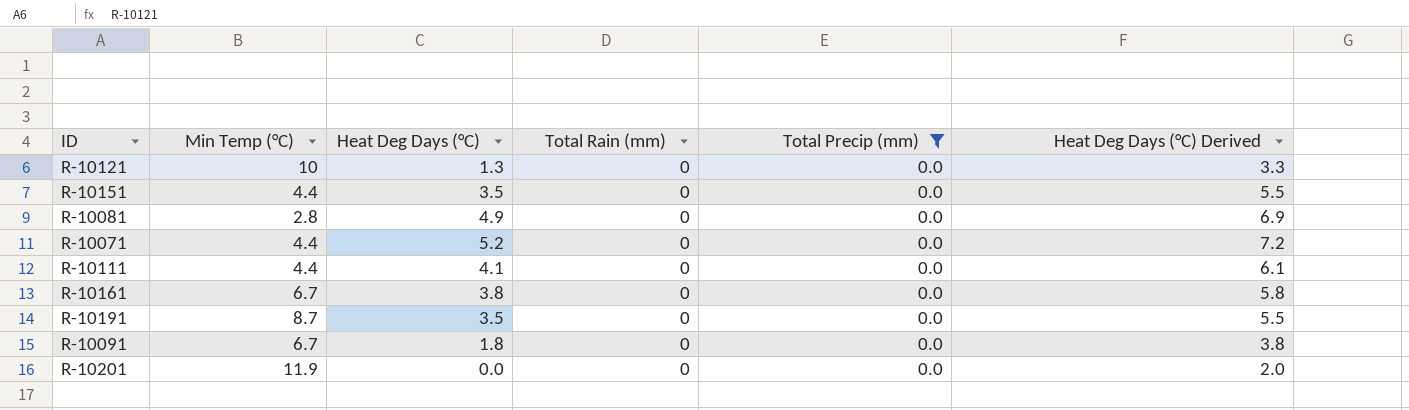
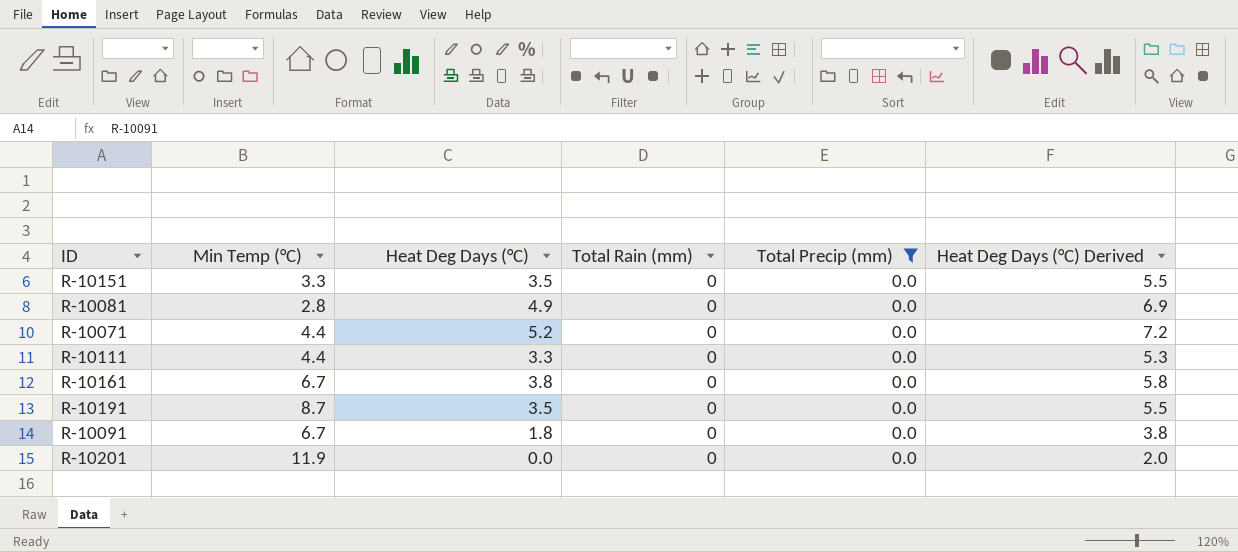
row R-10121: 10 | 1.3 | 0 | 0.0 | 3.3 -> none
R-10151 | Min Temp (°C): 4.4 -> 3.3
R-10111 | Heat Deg Days (°C): 4.1 -> 3.3
R-10111 | Heat Deg Days (°C) Derived: 6.1 -> 5.3

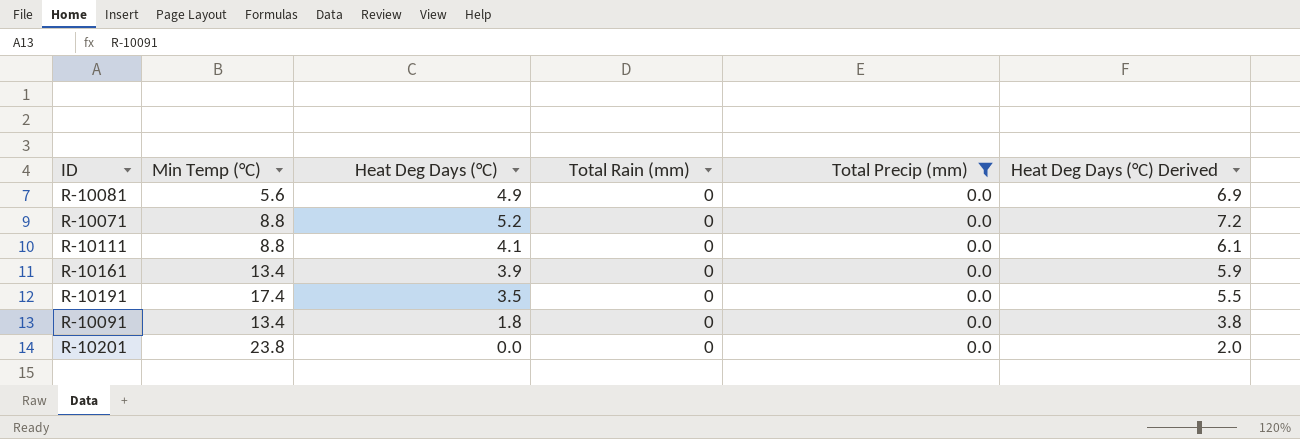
row R-10151: 3.3 | 3.5 | 0 | 0.0 | 5.5 -> none
R-10081 | Min Temp (°C): 2.8 -> 5.6
R-10071 | Min Temp (°C): 4.4 -> 8.8
R-10111 | Min Temp (°C): 4.4 -> 8.8
R-10111 | Heat Deg Days (°C): 3.3 -> 4.1
R-10111 | Heat Deg Days (°C) Derived: 5.3 -> 6.1
R-10161 | Min Temp (°C): 6.7 -> 13.4
R-10161 | Heat Deg Days (°C): 3.8 -> 3.9
R-10161 | Heat Deg Days (°C) Derived: 5.8 -> 5.9
R-10191 | Min Temp (°C): 8.7 -> 17.4
R-10091 | Min Temp (°C): 6.7 -> 13.4
R-10201 | Min Temp (°C): 11.9 -> 23.8

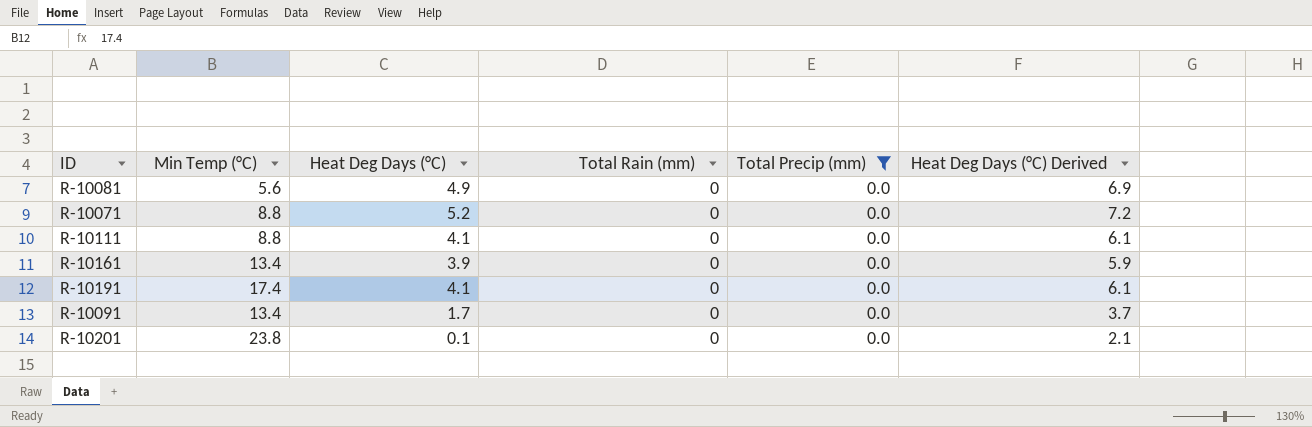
R-10191 | Heat Deg Days (°C): 3.5 -> 4.1
R-10191 | Heat Deg Days (°C) Derived: 5.5 -> 6.1
R-10091 | Heat Deg Days (°C): 1.8 -> 1.7
R-10091 | Heat Deg Days (°C) Derived: 3.8 -> 3.7
R-10201 | Heat Deg Days (°C): 0.0 -> 0.1
R-10201 | Heat Deg Days (°C) Derived: 2.0 -> 2.1

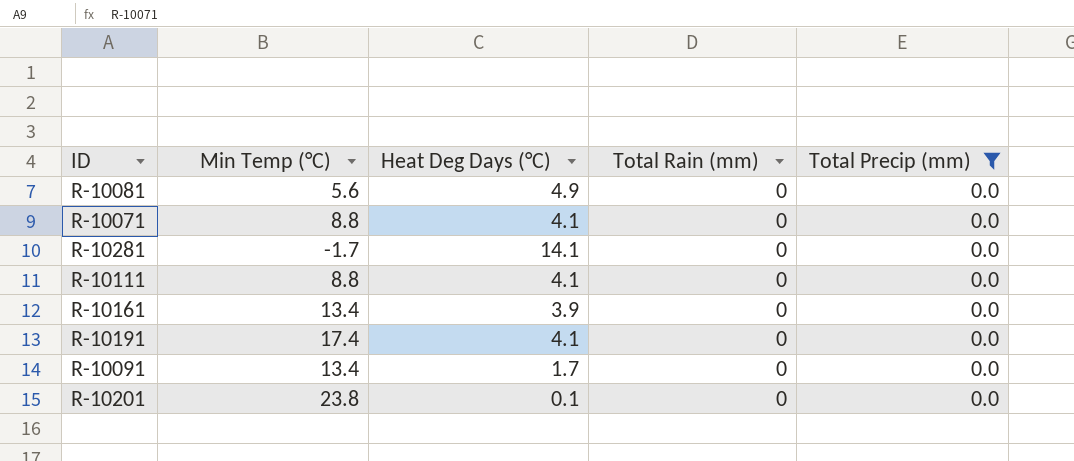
column Heat Deg Days (°C) Derived | formula: [Heat Deg Days (°C)] + 2 -> none
R-10071 | Heat Deg Days (°C): 5.2 -> 4.1
row R-10281: none -> -1.7 | 14.1 | 0 | 0.0

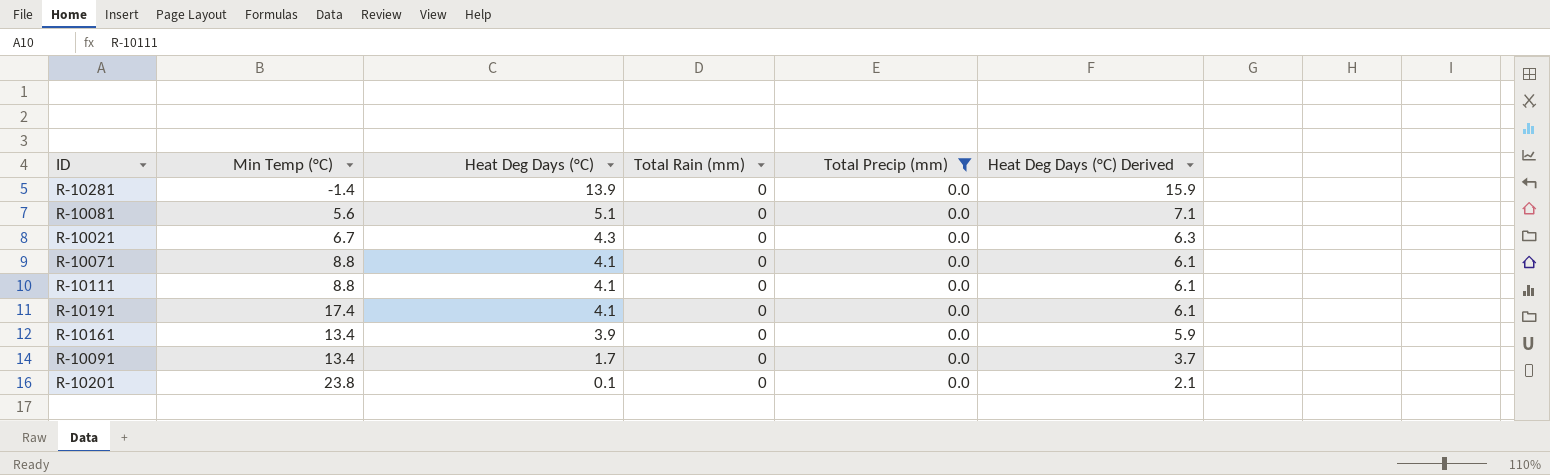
row order: none -> Heat Deg Days (°C) descending
column Heat Deg Days (°C) Derived | formula: none -> [Heat Deg Days (°C)] + 2
R-10281 | Min Temp (°C): -1.7 -> -1.4
R-10281 | Heat Deg Days (°C): 14.1 -> 13.9
R-10081 | Heat Deg Days (°C): 4.9 -> 5.1
row R-10021: none -> 6.7 | 4.3 | 0 | 0.0 | 6.3

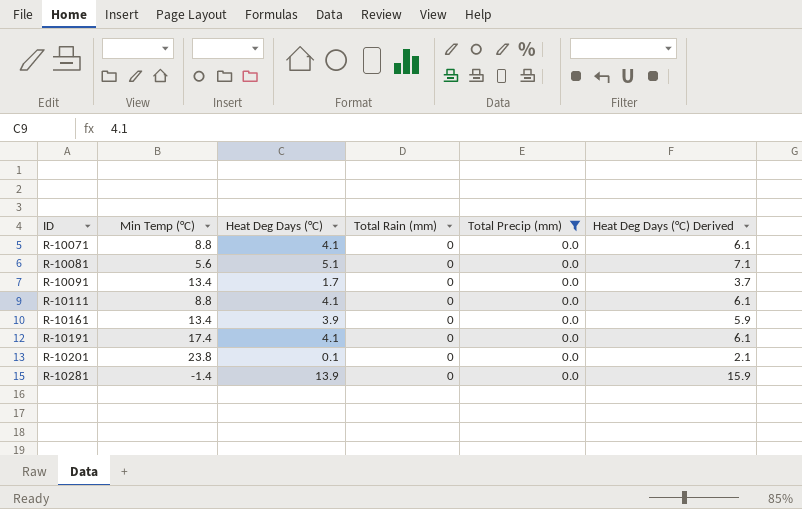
row order: Heat Deg Days (°C) descending -> ID ascending
row R-10021: 6.7 | 4.3 | 0 | 0.0 | 6.3 -> none

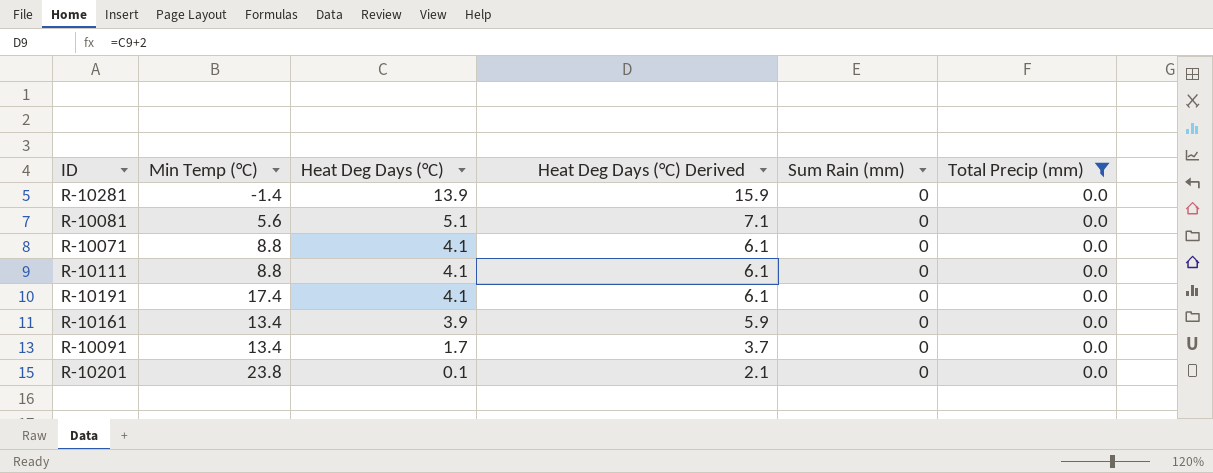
row order: ID ascending -> Heat Deg Days (°C) descending
column Heat Deg Days (°C) Derived | position: 6 -> 4
column name: Total Rain (mm) -> Sum Rain (mm)

